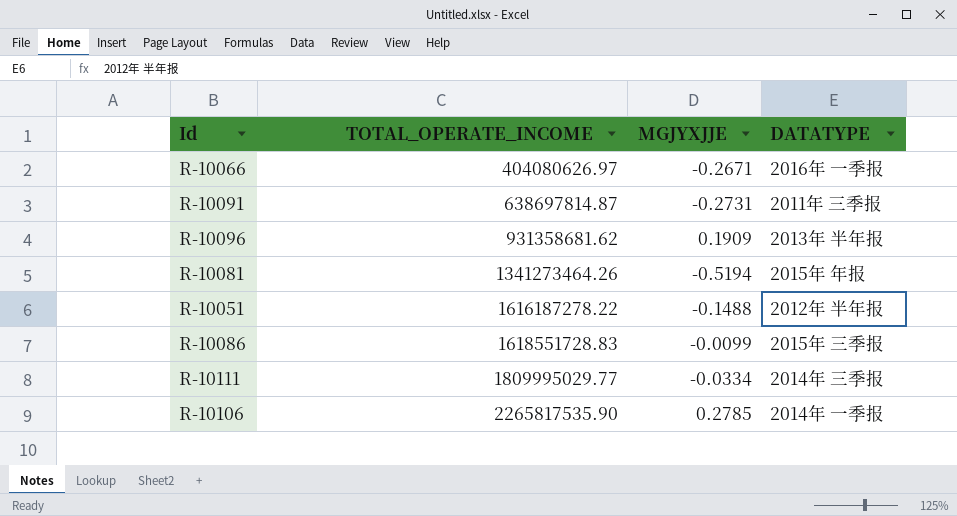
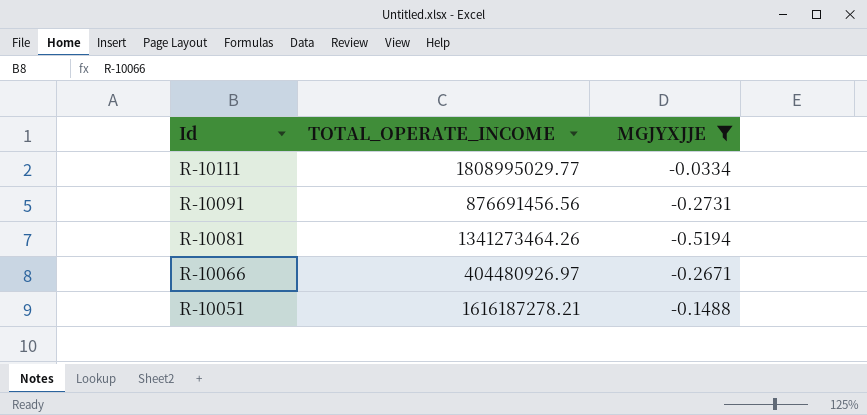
filter: none -> MGJYXJJE <= -0.0334
row order: TOTAL_OPERATE_INCOME ascending -> Id descending
column DATATYPE | position: 4 -> none
R-10111 | TOTAL_OPERATE_INCOME: 1809995029.77 -> 1808995029.77
R-10091 | TOTAL_OPERATE_INCOME: 638697814.87 -> 876691456.56
R-10066 | TOTAL_OPERATE_INCOME: 404080626.97 -> 404480926.97
R-10051 | TOTAL_OPERATE_INCOME: 1616187278.22 -> 1616187278.21

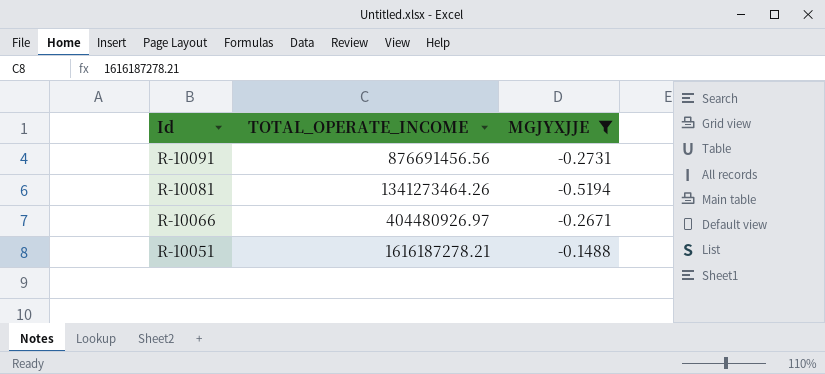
row R-10111: 1808995029.77 | -0.0334 -> none

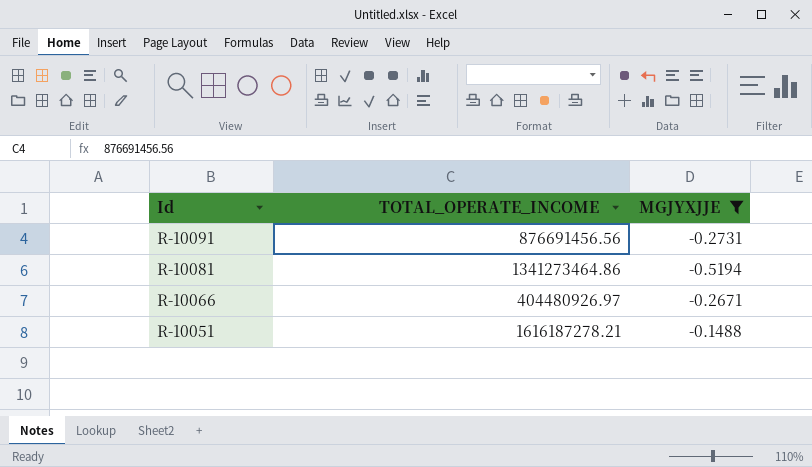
R-10081 | TOTAL_OPERATE_INCOME: 1341273464.26 -> 1341273464.86

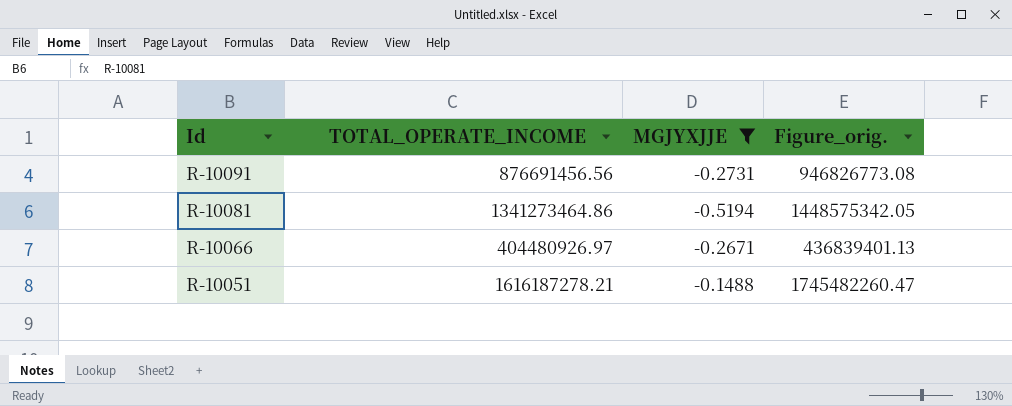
column Figure_orig. | formula: none -> [TOTAL_OPERATE_INCOME] * 1.08

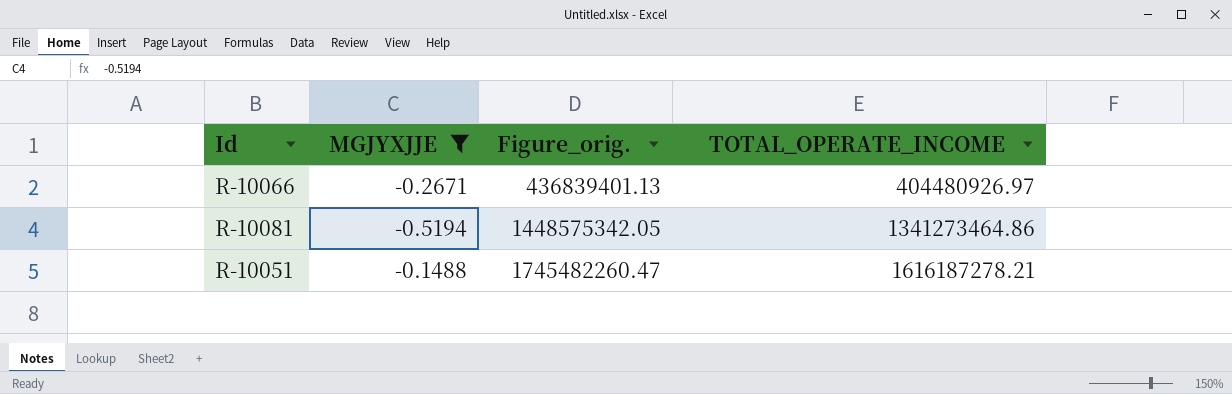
row order: Id descending -> Figure_orig. ascending
column TOTAL_OPERATE_INCOME | position: 2 -> 4
row R-10091: 876691456.56 | -0.2731 | 946826773.08 -> none

